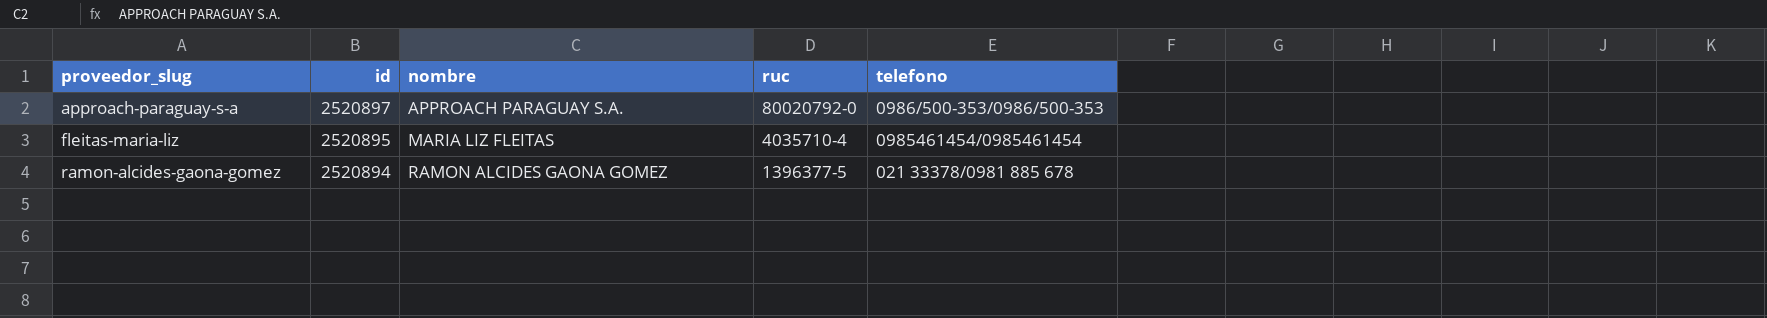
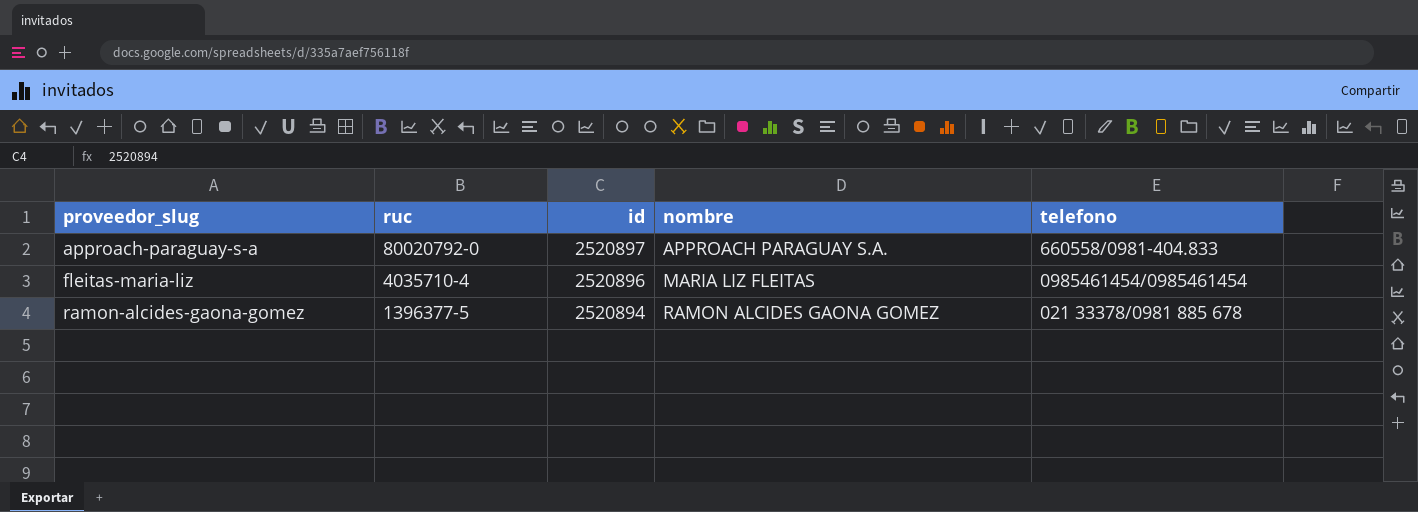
column ruc | position: 4 -> 2
approach-paraguay-s-a | telefono: 0986/500-353/0986/500-353 -> 660558/0981-404.833
fleitas-maria-liz | id: 2520895 -> 2520896

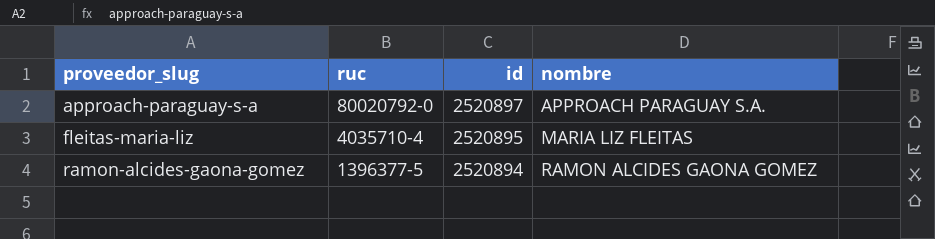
column telefono | position: 5 -> none
fleitas-maria-liz | id: 2520896 -> 2520895

